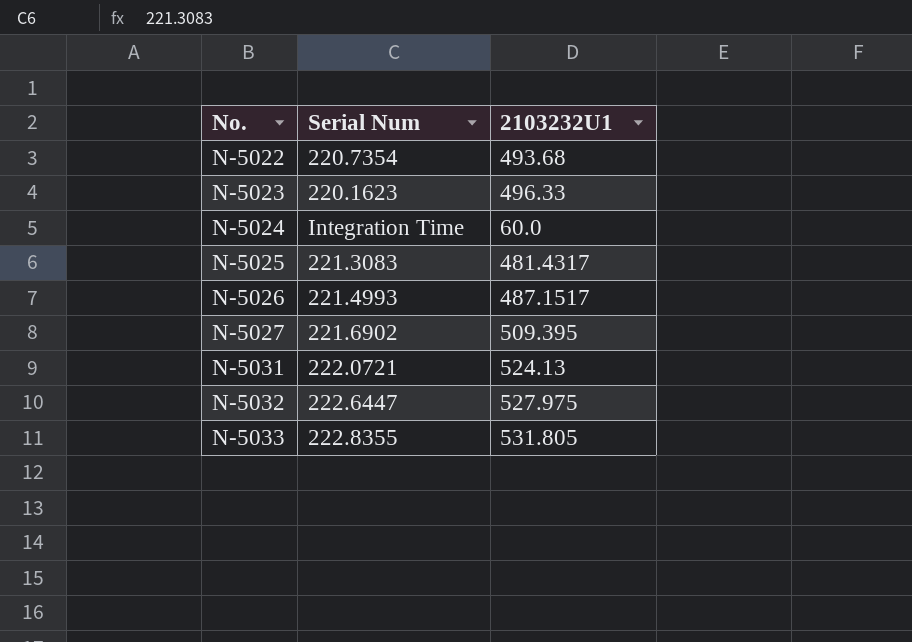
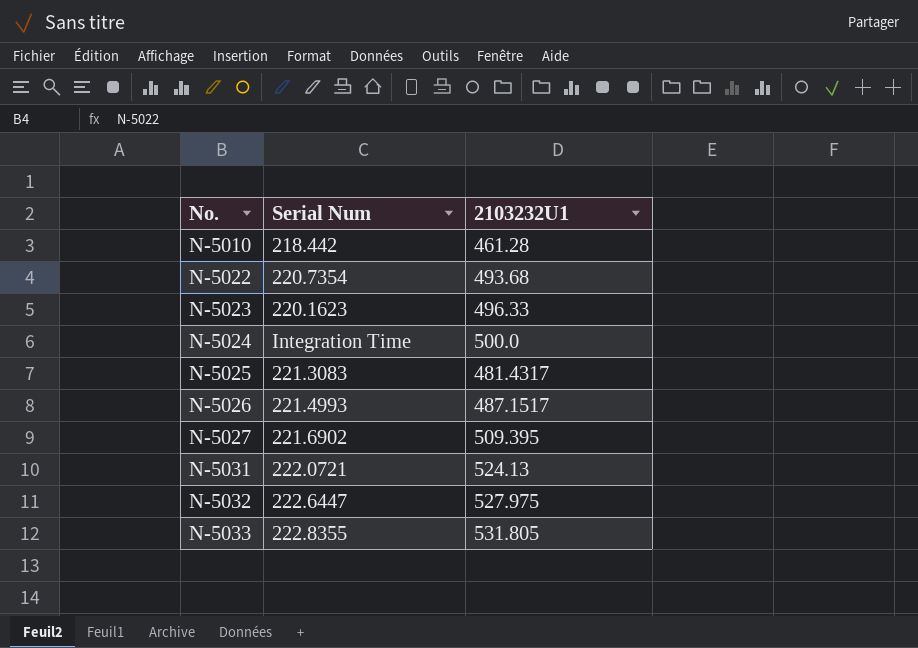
row N-5010: none -> 218.442 | 461.28
N-5024 | 2103232U1: 60.0 -> 500.0

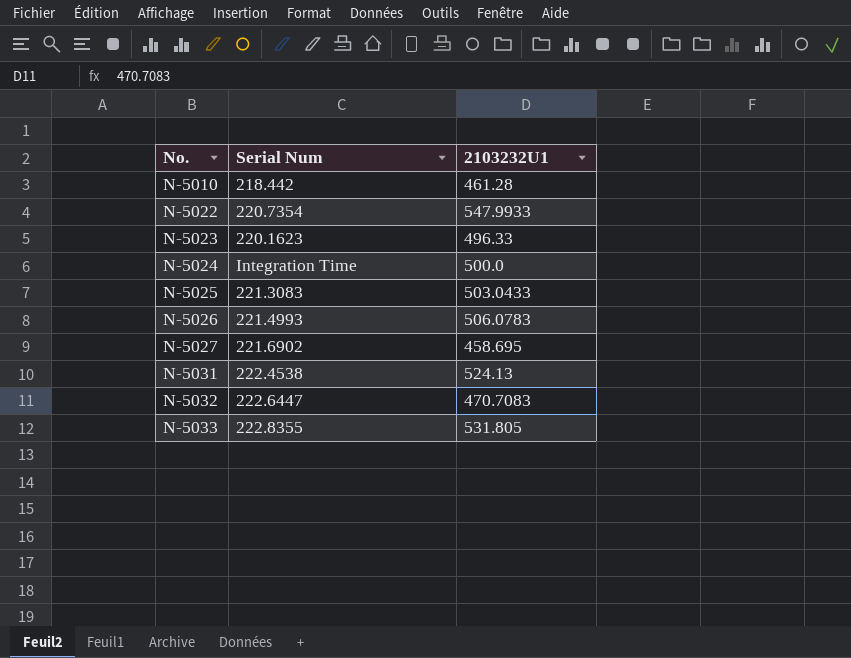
N-5022 | 2103232U1: 493.68 -> 547.9933
N-5025 | 2103232U1: 481.4317 -> 503.0433
N-5026 | 2103232U1: 487.1517 -> 506.0783
N-5027 | 2103232U1: 509.395 -> 458.695
N-5031 | Serial Num: 222.0721 -> 222.4538
N-5032 | 2103232U1: 527.975 -> 470.7083

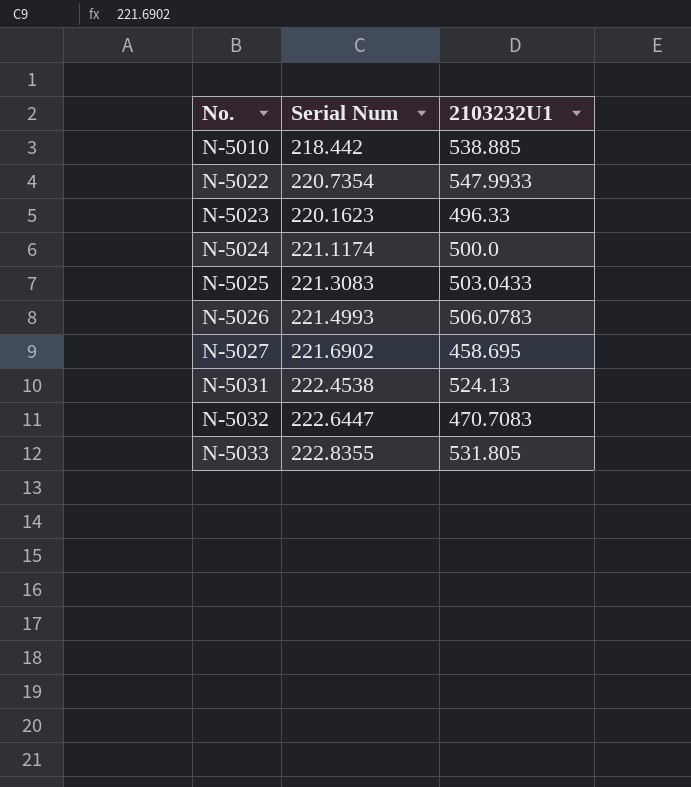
N-5010 | 2103232U1: 461.28 -> 538.885
N-5024 | Serial Num: Integration Time -> 221.1174

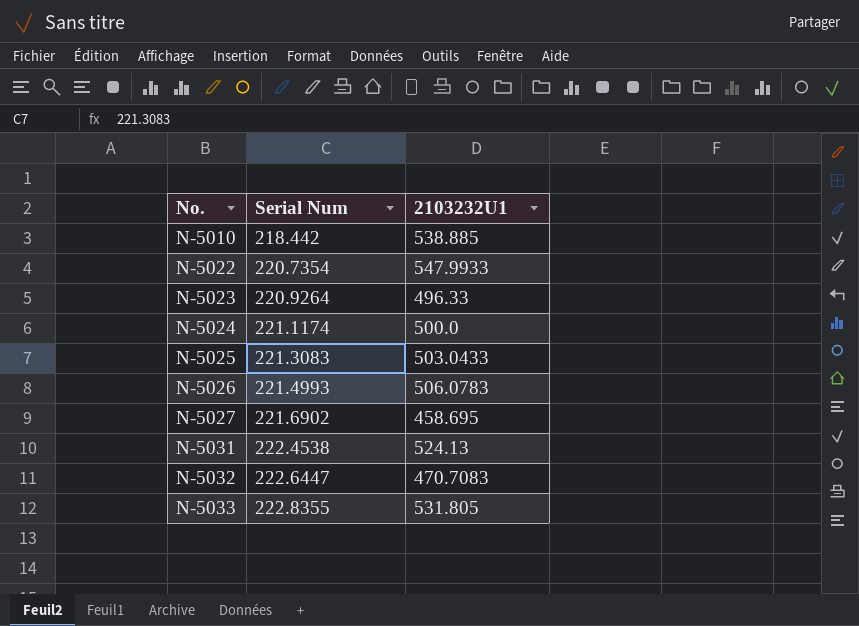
N-5023 | Serial Num: 220.1623 -> 220.9264

